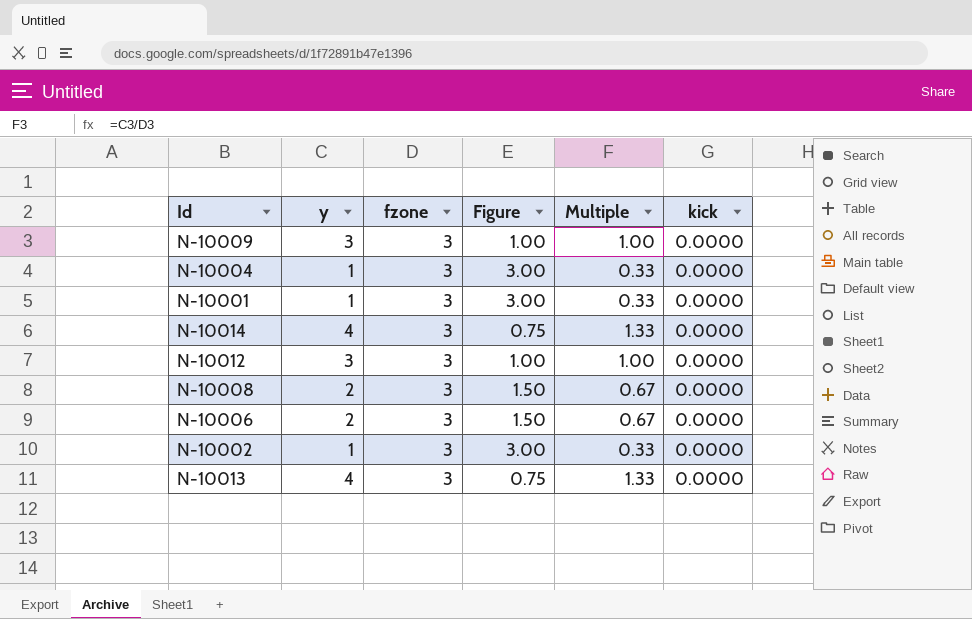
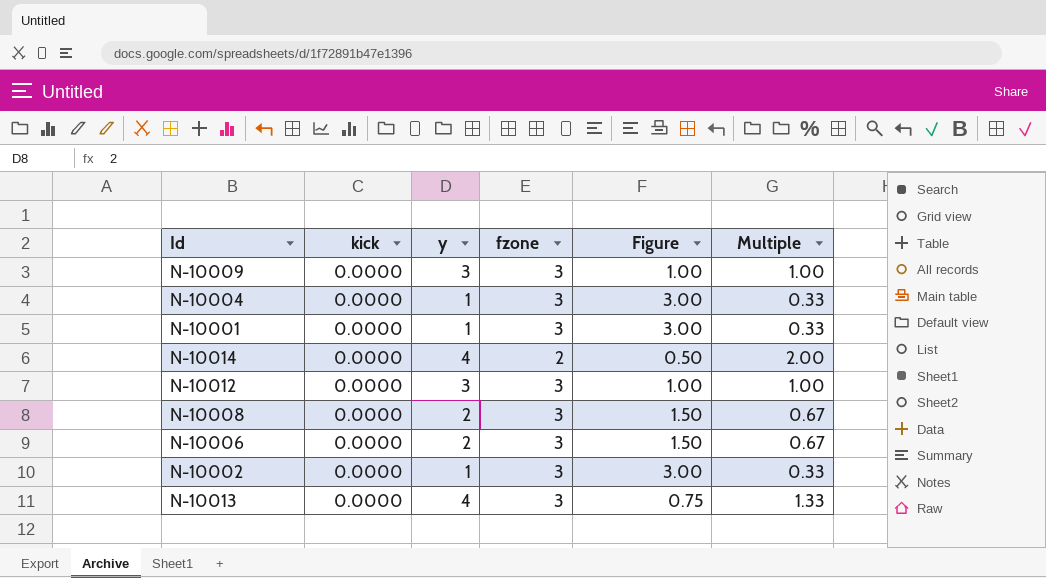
column kick | position: 6 -> 2
N-10014 | fzone: 3 -> 2
N-10014 | Figure: 0.75 -> 0.50
N-10014 | Multiple: 1.33 -> 2.00

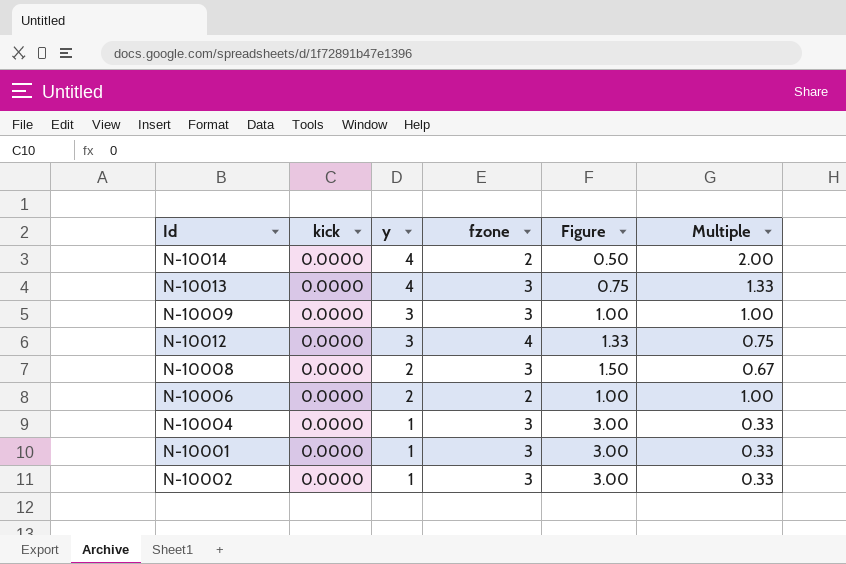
row order: none -> y descending
N-10012 | fzone: 3 -> 4
N-10012 | Figure: 1.00 -> 1.33
N-10012 | Multiple: 1.00 -> 0.75
N-10006 | fzone: 3 -> 2
N-10006 | Figure: 1.50 -> 1.00
N-10006 | Multiple: 0.67 -> 1.00

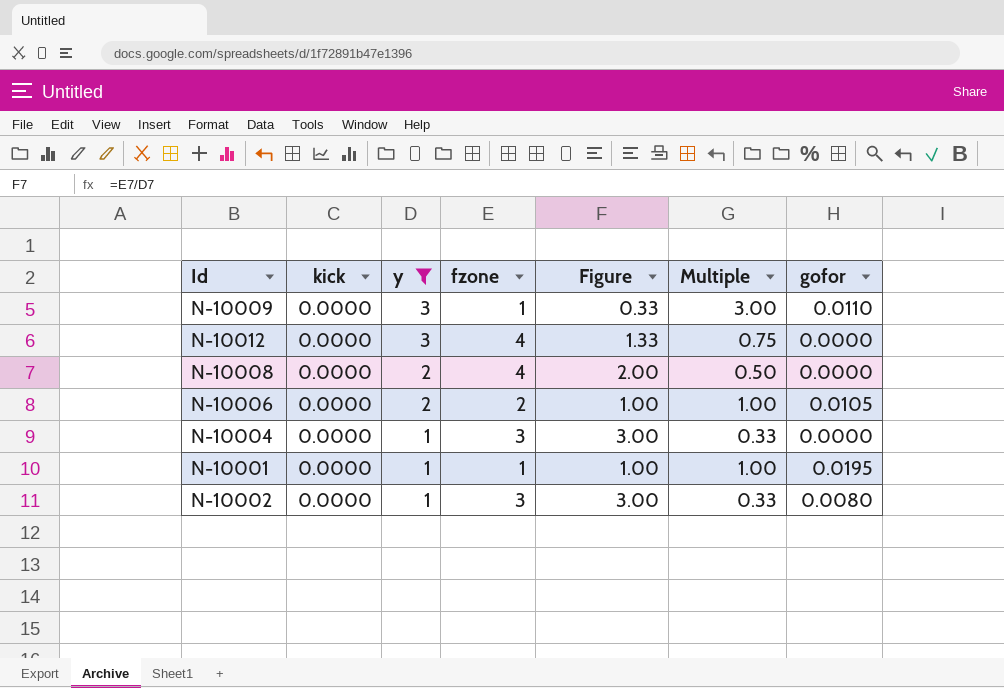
filter: none -> y != 4
column gofor | position: none -> 7
N-10009 | fzone: 3 -> 1
N-10009 | Figure: 1.00 -> 0.33
N-10009 | Multiple: 1.00 -> 3.00
N-10008 | fzone: 3 -> 4
N-10008 | Figure: 1.50 -> 2.00
N-10008 | Multiple: 0.67 -> 0.50
N-10001 | fzone: 3 -> 1
N-10001 | Figure: 3.00 -> 1.00
N-10001 | Multiple: 0.33 -> 1.00

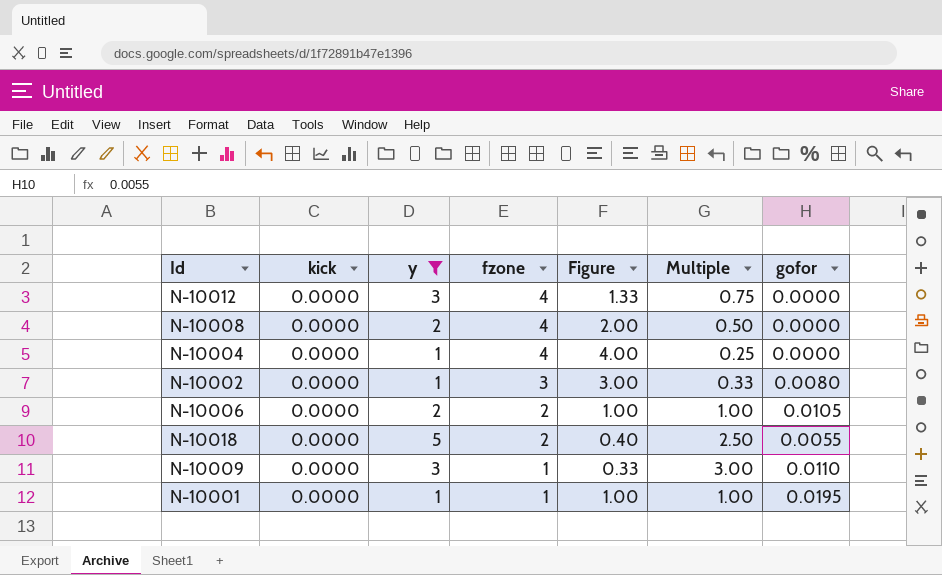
row order: y descending -> fzone descending
N-10004 | fzone: 3 -> 4
N-10004 | Figure: 3.00 -> 4.00
N-10004 | Multiple: 0.33 -> 0.25
row N-10018: none -> 0.0000 | 5 | 2 | 0.40 | 2.50 | 0.0055

